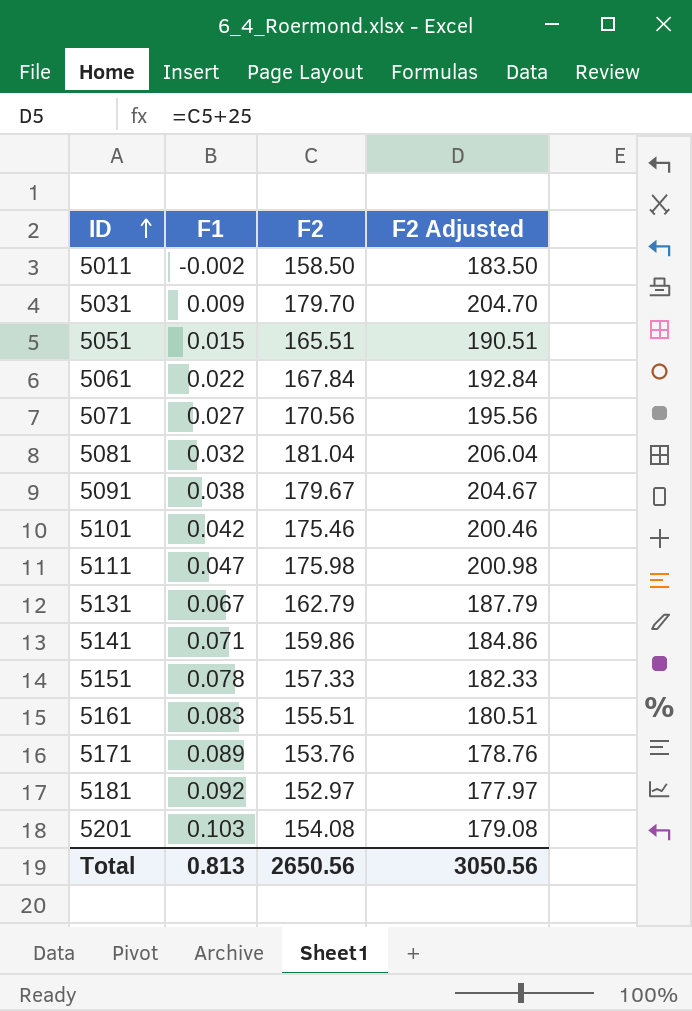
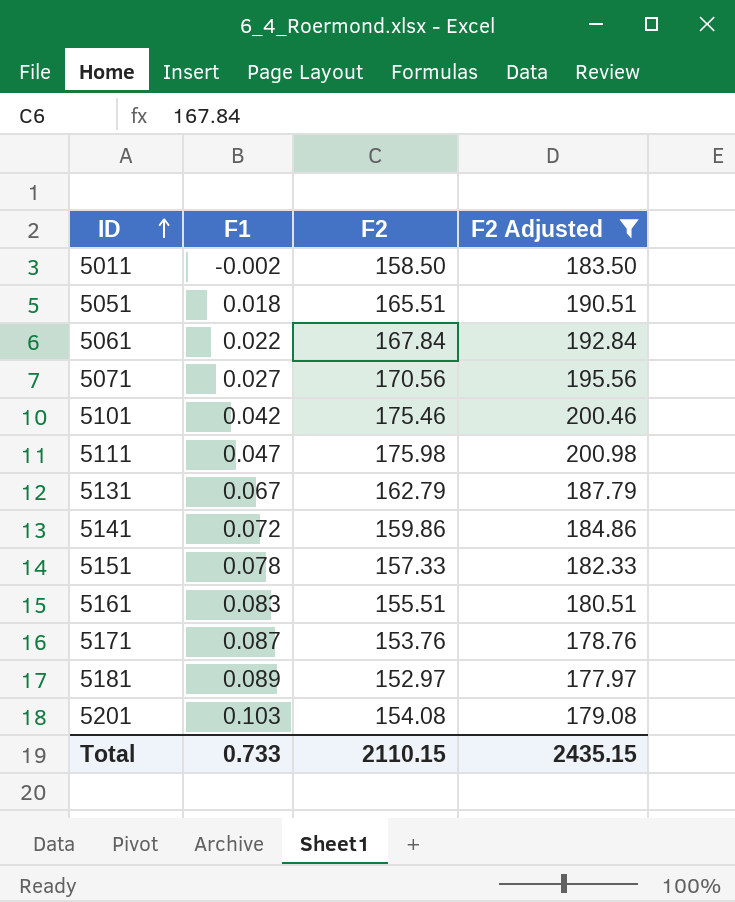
filter: none -> F2 Adjusted <= 200.98
5051 | F1: 0.015 -> 0.018
5141 | F1: 0.071 -> 0.072
5171 | F1: 0.089 -> 0.087
5181 | F1: 0.092 -> 0.089
Total | F1: 0.813 -> 0.733
Total | F2: 2650.56 -> 2110.15
Total | F2 Adjusted: 3050.56 -> 2435.15

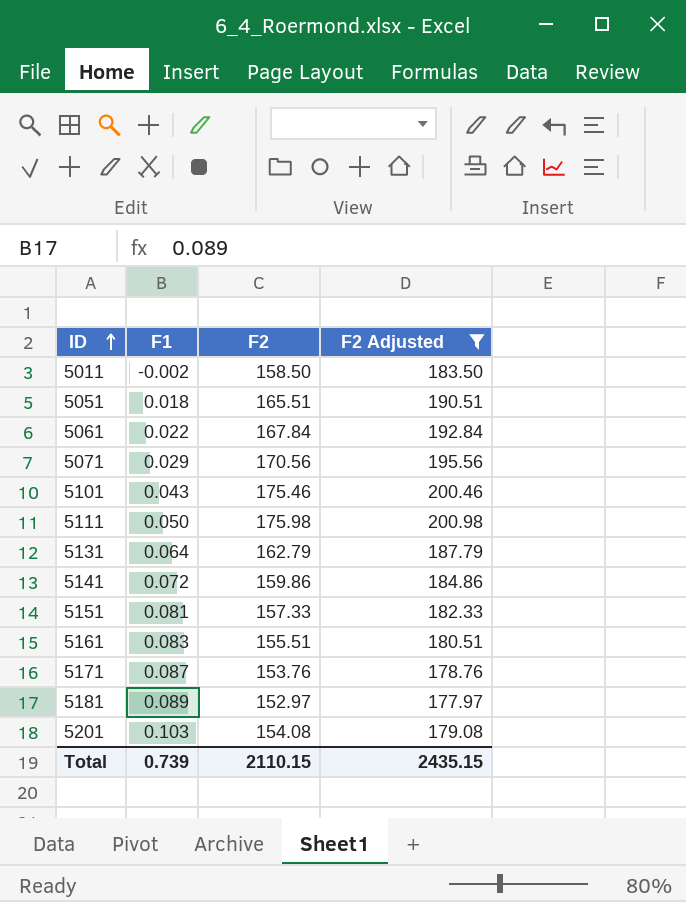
5071 | F1: 0.027 -> 0.029
5101 | F1: 0.042 -> 0.043
5111 | F1: 0.047 -> 0.050
5131 | F1: 0.067 -> 0.064
5151 | F1: 0.078 -> 0.081
Total | F1: 0.733 -> 0.739

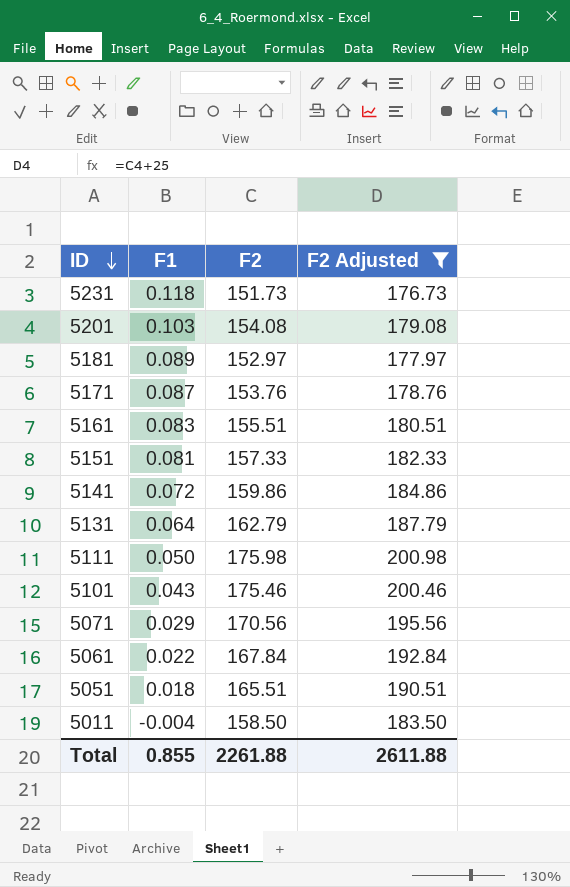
row order: ID ascending -> ID descending
row 5231: none -> 0.118 | 151.73 | 176.73
5011 | F1: -0.002 -> -0.004
Total | F1: 0.739 -> 0.855
Total | F2: 2110.15 -> 2261.88
Total | F2 Adjusted: 2435.15 -> 2611.88

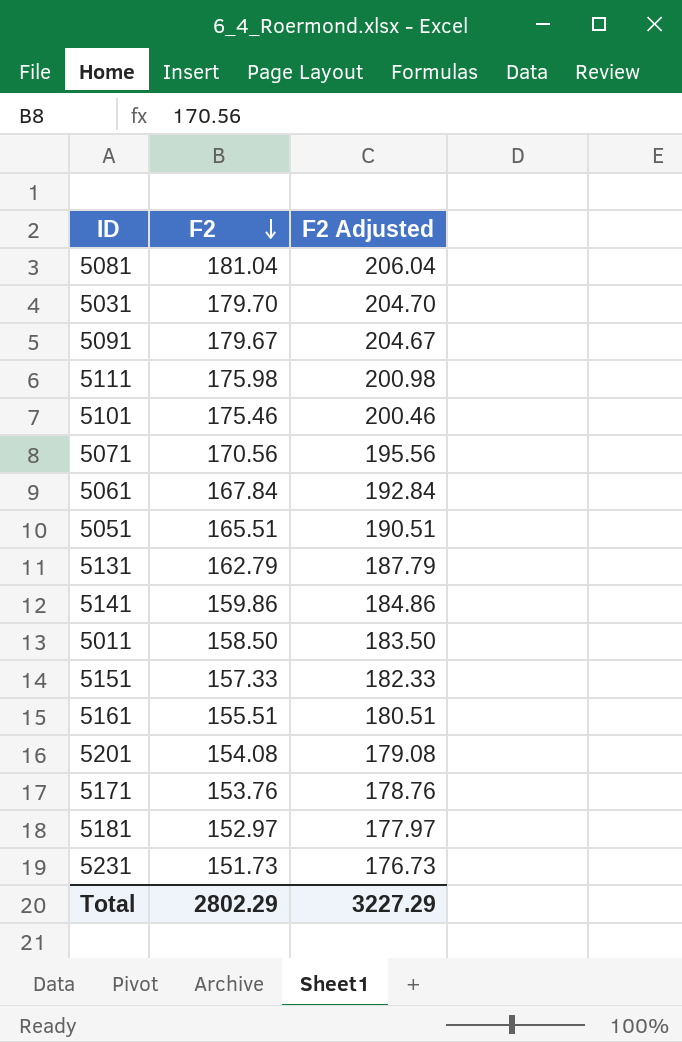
filter: F2 Adjusted <= 200.98 -> none
row order: ID descending -> F2 descending
column F1 | position: 2 -> none
Total | F2: 2261.88 -> 2802.29
Total | F2 Adjusted: 2611.88 -> 3227.29

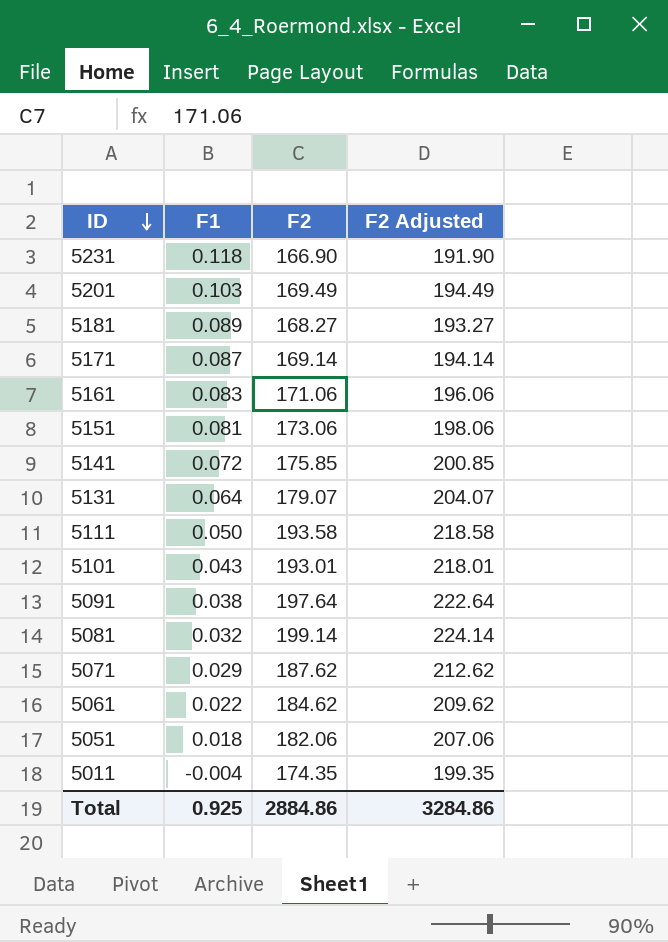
row order: F2 descending -> ID descending
column F1 | position: none -> 2
row 5031: 179.70 | 204.70 -> none
5231 | F2: 151.73 -> 166.90
5231 | F2 Adjusted: 176.73 -> 191.90
5201 | F2: 154.08 -> 169.49
5201 | F2 Adjusted: 179.08 -> 194.49
5181 | F2: 152.97 -> 168.27
5181 | F2 Adjusted: 177.97 -> 193.27
5171 | F2: 153.76 -> 169.14
5171 | F2 Adjusted: 178.76 -> 194.14
5161 | F2: 155.51 -> 171.06
5161 | F2 Adjusted: 180.51 -> 196.06
5151 | F2: 157.33 -> 173.06
5151 | F2 Adjusted: 182.33 -> 198.06
5141 | F2: 159.86 -> 175.85
5141 | F2 Adjusted: 184.86 -> 200.85
5131 | F2: 162.79 -> 179.07
5131 | F2 Adjusted: 187.79 -> 204.07
5111 | F2: 175.98 -> 193.58
5111 | F2 Adjusted: 200.98 -> 218.58
5101 | F2: 175.46 -> 193.01
5101 | F2 Adjusted: 200.46 -> 218.01
5091 | F2: 179.67 -> 197.64
5091 | F2 Adjusted: 204.67 -> 222.64
5081 | F2: 181.04 -> 199.14
5081 | F2 Adjusted: 206.04 -> 224.14
5071 | F2: 170.56 -> 187.62
5071 | F2 Adjusted: 195.56 -> 212.62
5061 | F2: 167.84 -> 184.62
5061 | F2 Adjusted: 192.84 -> 209.62
5051 | F2: 165.51 -> 182.06
5051 | F2 Adjusted: 190.51 -> 207.06
5011 | F2: 158.50 -> 174.35
5011 | F2 Adjusted: 183.50 -> 199.35
Total | F2: 2802.29 -> 2884.86
Total | F2 Adjusted: 3227.29 -> 3284.86

